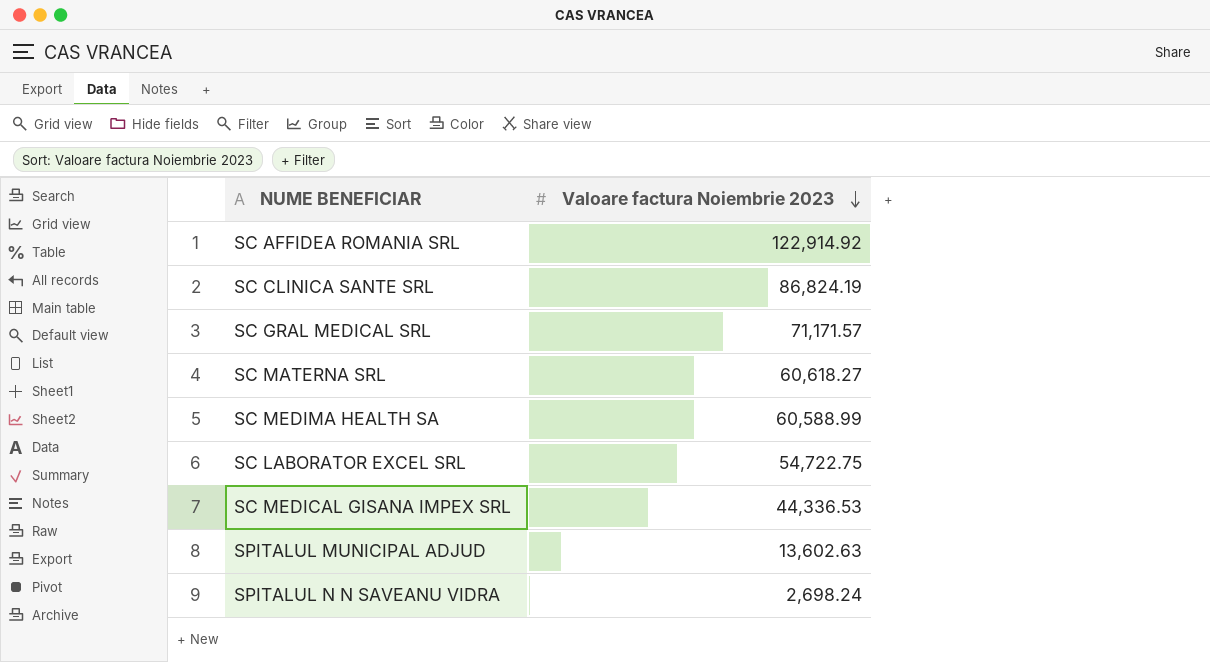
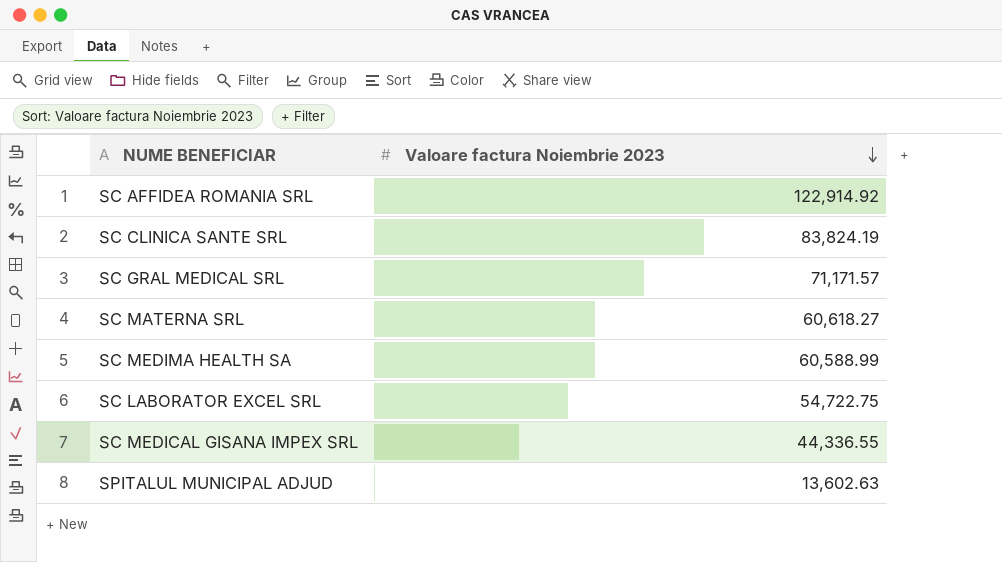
row SPITALUL N N SAVEANU VIDRA: 2,698.24 -> none
SC CLINICA SANTE SRL | Valoare factura Noiembrie 2023: 86,824.19 -> 83,824.19
SC MEDICAL GISANA IMPEX SRL | Valoare factura Noiembrie 2023: 44,336.53 -> 44,336.55

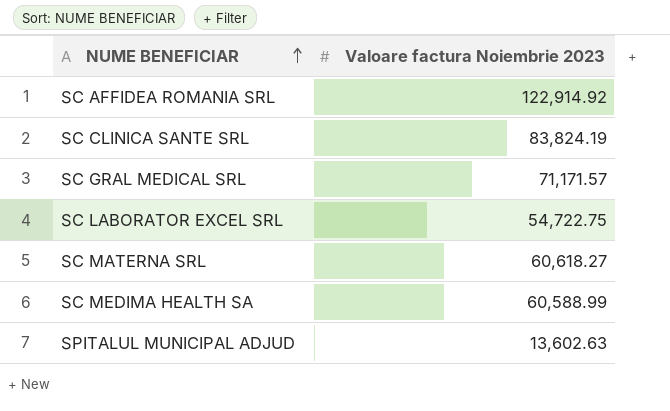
row order: Valoare factura Noiembrie 2023 descending -> NUME BENEFICIAR ascending
row SC MEDICAL GISANA IMPEX SRL: 44,336.55 -> none

